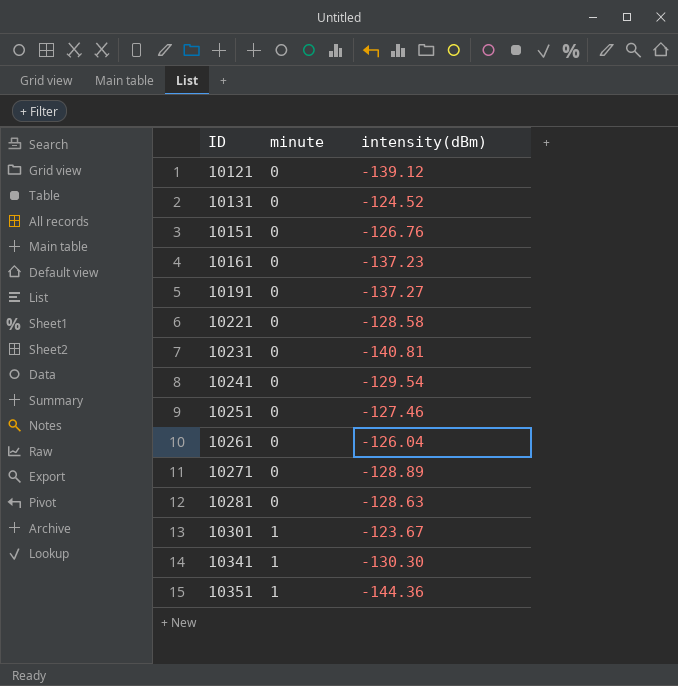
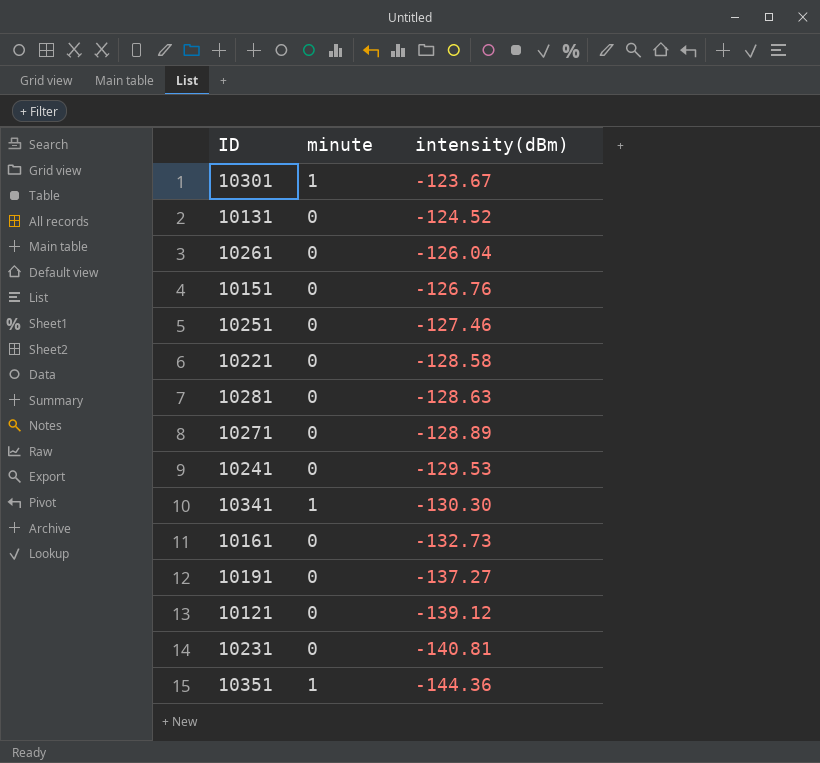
row order: ID ascending -> intensity(dBm) descending
10241 | intensity(dBm): -129.54 -> -129.53
10161 | intensity(dBm): -137.23 -> -132.73

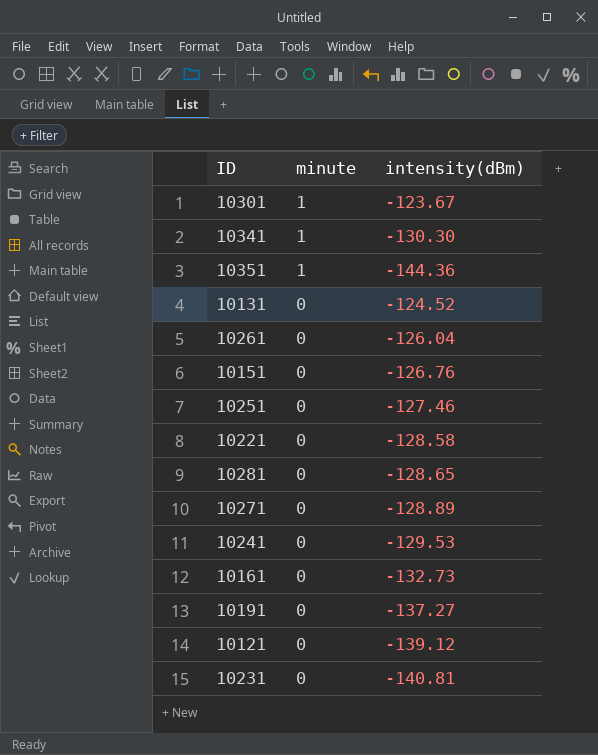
row order: intensity(dBm) descending -> minute descending
10281 | intensity(dBm): -128.63 -> -128.65

